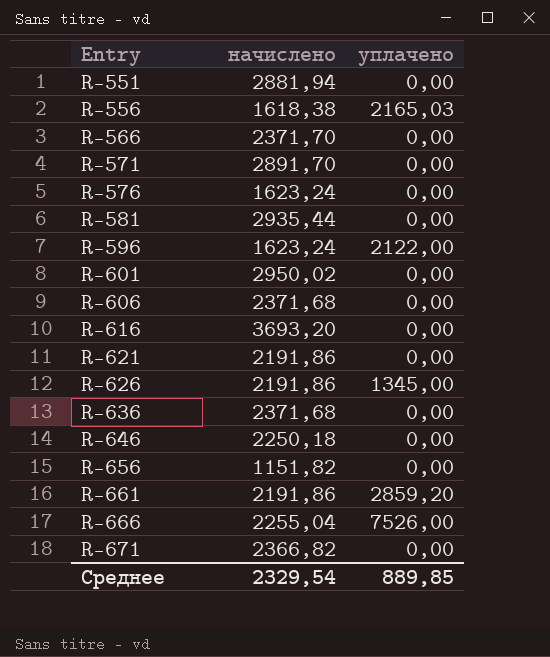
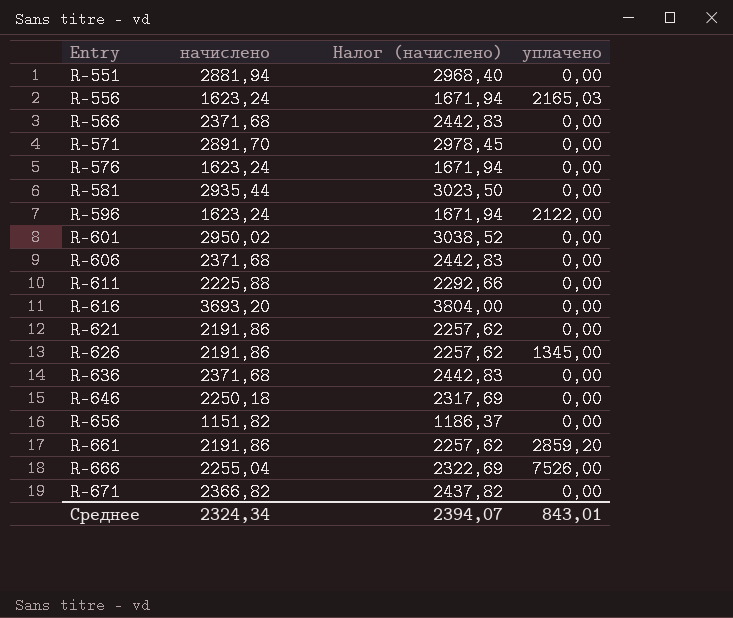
column Налог (начислено) | formula: none -> [начислено] * 1,03
R-556 | начислено: 1618,38 -> 1623,24
R-566 | начислено: 2371,70 -> 2371,68
row R-611: none -> 2225,88 | 2292,66 | 0,00
Среднее | начислено: 2329,54 -> 2324,34
Среднее | уплачено: 889,85 -> 843,01

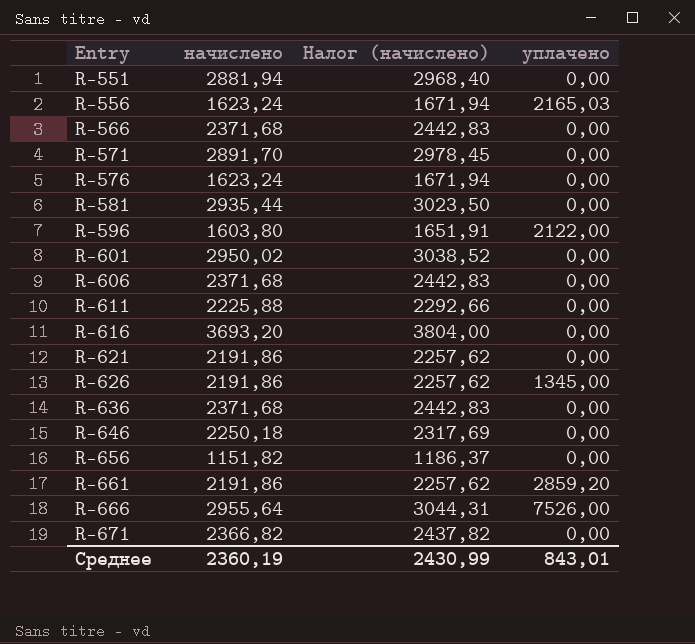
R-596 | начислено: 1623,24 -> 1603,80
R-596 | Налог (начислено): 1671,94 -> 1651,91
R-666 | начислено: 2255,04 -> 2955,64
R-666 | Налог (начислено): 2322,69 -> 3044,31
Среднее | начислено: 2324,34 -> 2360,19
Среднее | Налог (начислено): 2394,07 -> 2430,99

